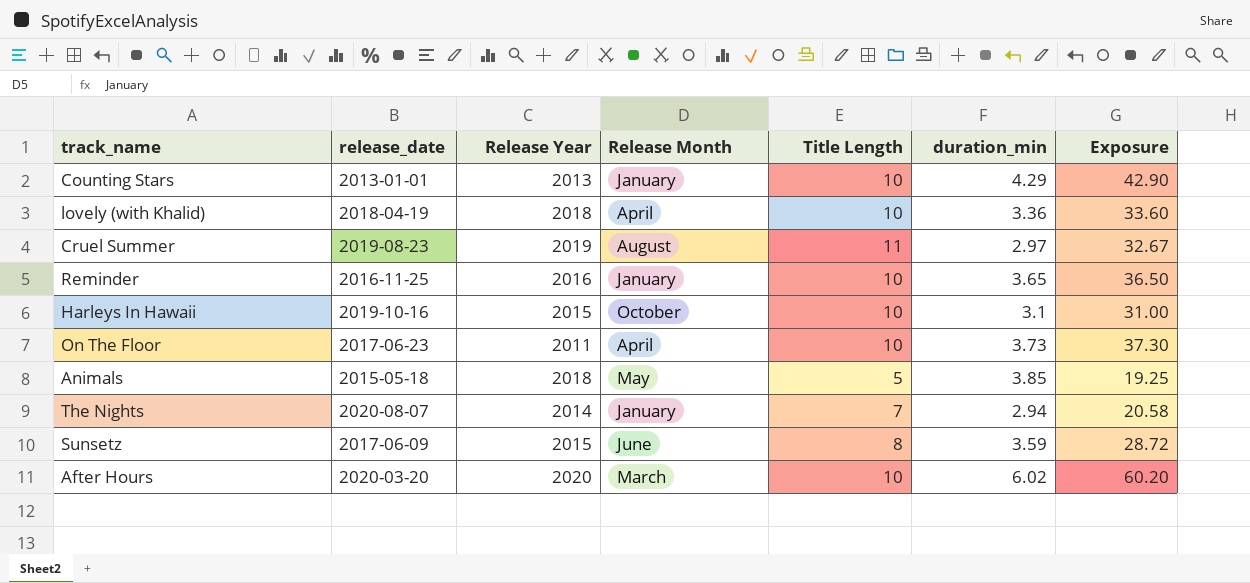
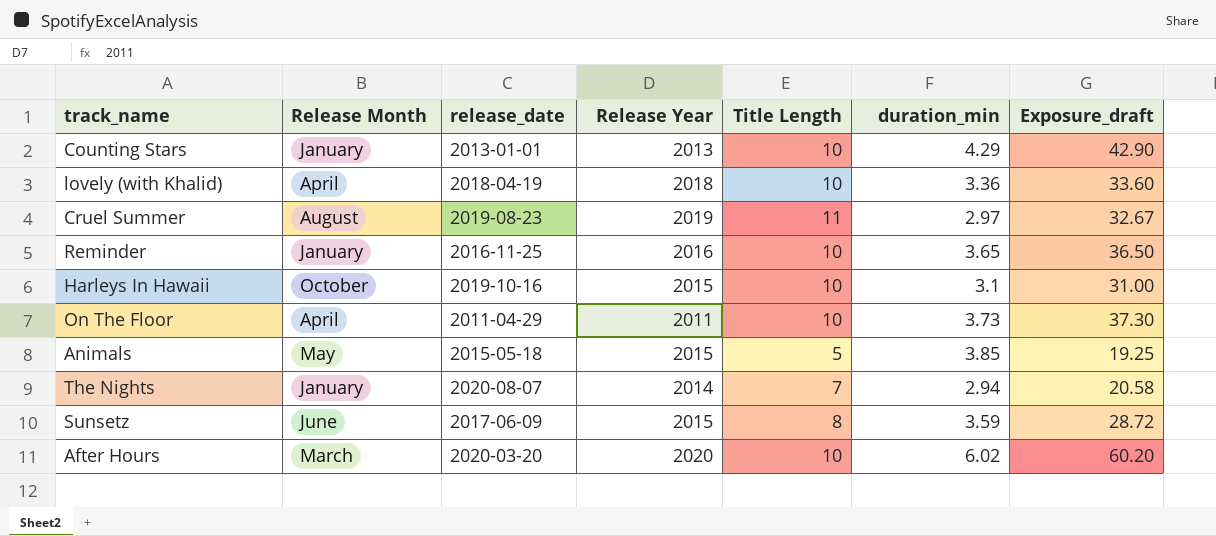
column Release Month | position: 4 -> 2
column name: Exposure -> Exposure_draft
On The Floor | release_date: 2017-06-23 -> 2011-04-29
Animals | Release Year: 2018 -> 2015

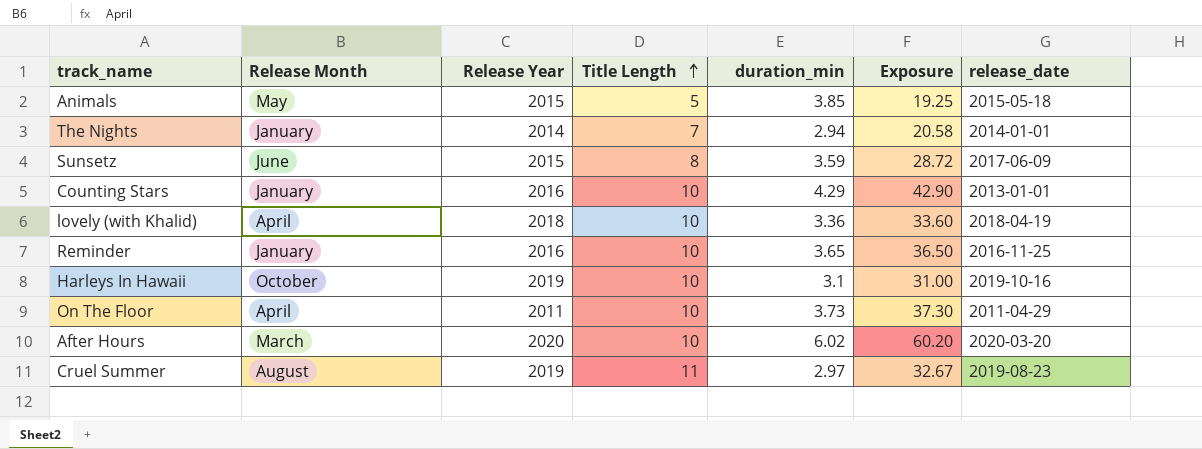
row order: none -> Title Length ascending
column name: Exposure_draft -> Exposure
column release_date | position: 3 -> 7
The Nights | release_date: 2020-08-07 -> 2014-01-01
Counting Stars | Release Year: 2013 -> 2016
Harleys In Hawaii | Release Year: 2015 -> 2019

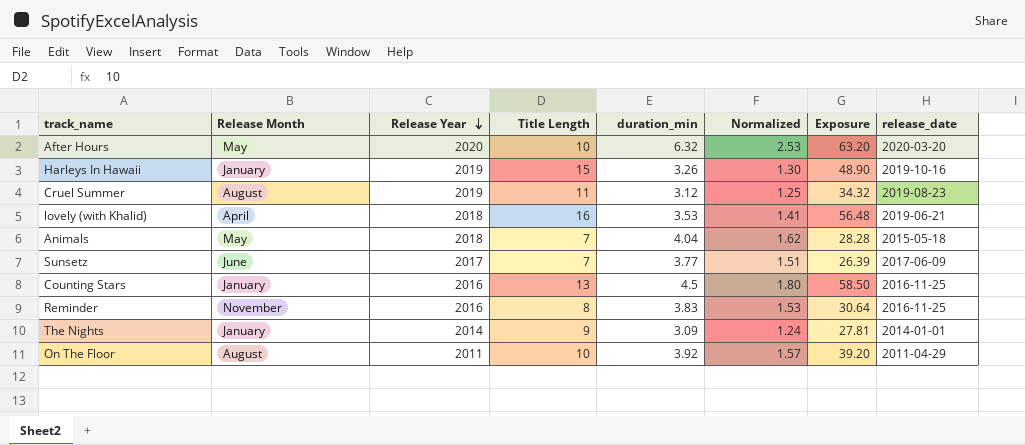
row order: Title Length ascending -> Release Year descending
column Normalized | formula: none -> [duration_min] * 0.4
After Hours | Release Month: March -> May
After Hours | duration_min: 6.02 -> 6.32
After Hours | Exposure: 60.20 -> 63.20
Harleys In Hawaii | Release Month: October -> January
Harleys In Hawaii | Title Length: 10 -> 15
Harleys In Hawaii | duration_min: 3.1 -> 3.26
Harleys In Hawaii | Exposure: 31.00 -> 48.90
Cruel Summer | duration_min: 2.97 -> 3.12
Cruel Summer | Exposure: 32.67 -> 34.32
lovely (with Khalid) | Title Length: 10 -> 16
lovely (with Khalid) | duration_min: 3.36 -> 3.53
lovely (with Khalid) | Exposure: 33.60 -> 56.48
lovely (with Khalid) | release_date: 2018-04-19 -> 2019-06-21
Animals | Release Year: 2015 -> 2018
Animals | Title Length: 5 -> 7
Animals | duration_min: 3.85 -> 4.04
Animals | Exposure: 19.25 -> 28.28
Sunsetz | Release Year: 2015 -> 2017
Sunsetz | Title Length: 8 -> 7
Sunsetz | duration_min: 3.59 -> 3.77
Sunsetz | Exposure: 28.72 -> 26.39
Counting Stars | Title Length: 10 -> 13
Counting Stars | duration_min: 4.29 -> 4.5
Counting Stars | Exposure: 42.90 -> 58.50
Counting Stars | release_date: 2013-01-01 -> 2016-11-25
Reminder | Release Month: January -> November
Reminder | Title Length: 10 -> 8
Reminder | duration_min: 3.65 -> 3.83
Reminder | Exposure: 36.50 -> 30.64
The Nights | Title Length: 7 -> 9
The Nights | duration_min: 2.94 -> 3.09
The Nights | Exposure: 20.58 -> 27.81
On The Floor | Release Month: April -> August
On The Floor | duration_min: 3.73 -> 3.92
On The Floor | Exposure: 37.30 -> 39.20

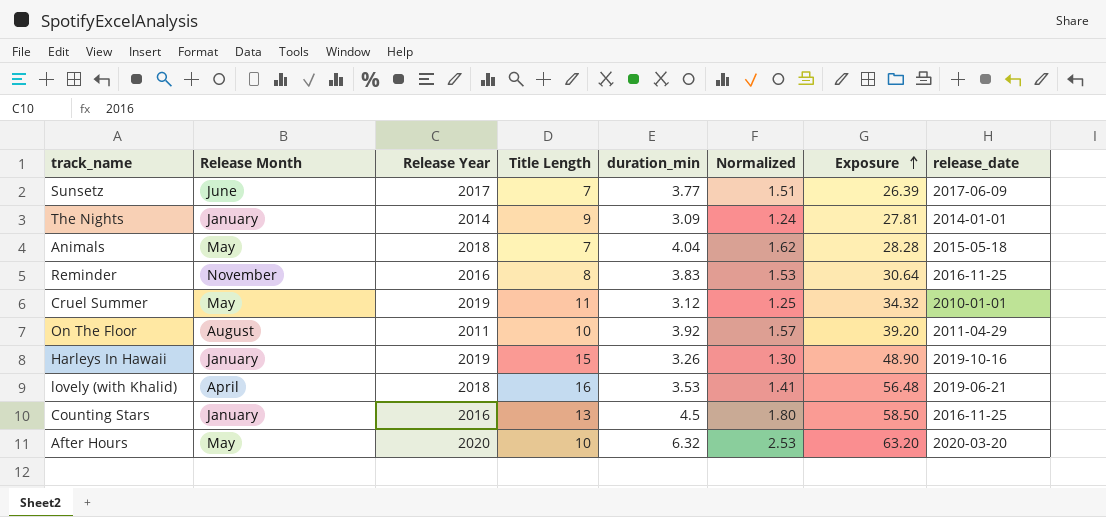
row order: Release Year descending -> Exposure ascending
Cruel Summer | Release Month: August -> May
Cruel Summer | release_date: 2019-08-23 -> 2010-01-01

